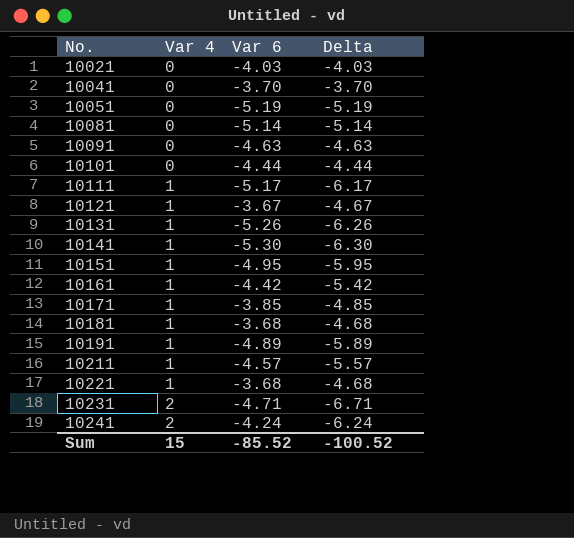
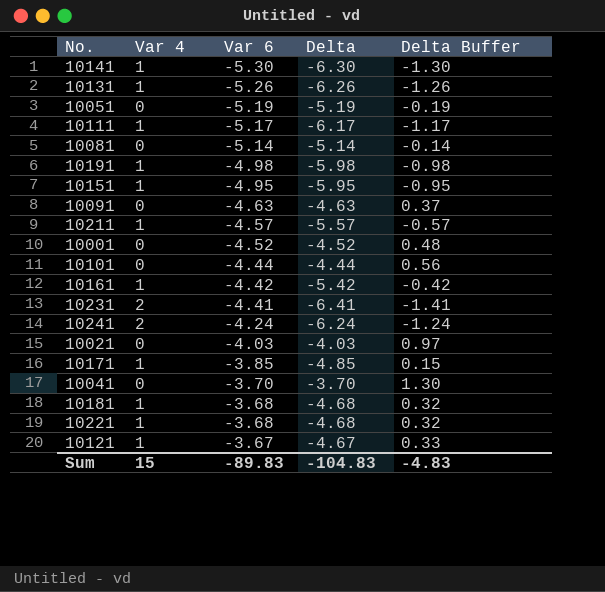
row order: No. ascending -> Var 6 ascending
column Delta Buffer | formula: none -> [Delta] + 5
10191 | Var 6: -4.89 -> -4.98
10191 | Delta: -5.89 -> -5.98
row 10001: none -> 0 | -4.52 | -4.52 | 0.48
10231 | Var 6: -4.71 -> -4.41
10231 | Delta: -6.71 -> -6.41
Sum | Var 6: -85.52 -> -89.83
Sum | Delta: -100.52 -> -104.83

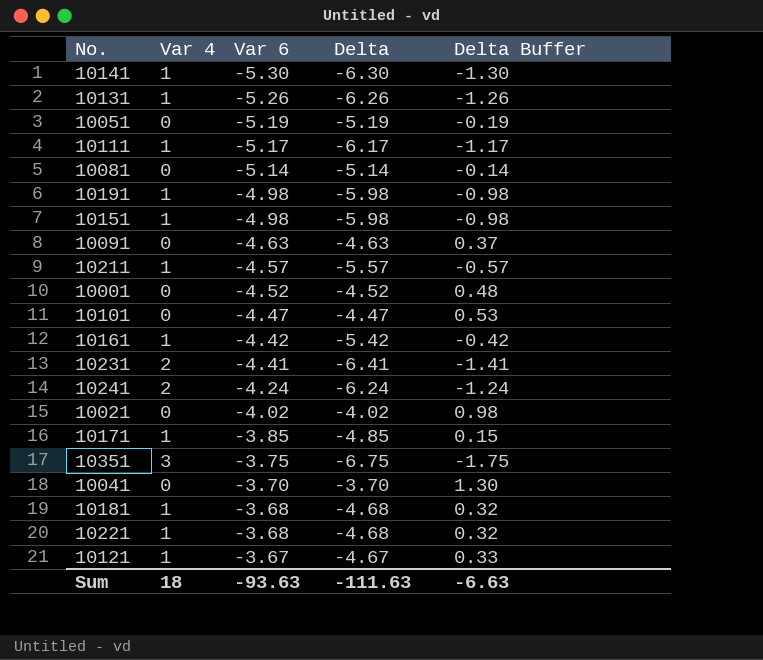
10151 | Var 6: -4.95 -> -4.98
10151 | Delta: -5.95 -> -5.98
10151 | Delta Buffer: -0.95 -> -0.98
10101 | Var 6: -4.44 -> -4.47
10101 | Delta: -4.44 -> -4.47
10101 | Delta Buffer: 0.56 -> 0.53
10021 | Var 6: -4.03 -> -4.02
10021 | Delta: -4.03 -> -4.02
10021 | Delta Buffer: 0.97 -> 0.98
row 10351: none -> 3 | -3.75 | -6.75 | -1.75
Sum | Var 4: 15 -> 18
Sum | Var 6: -89.83 -> -93.63
Sum | Delta: -104.83 -> -111.63
Sum | Delta Buffer: -4.83 -> -6.63

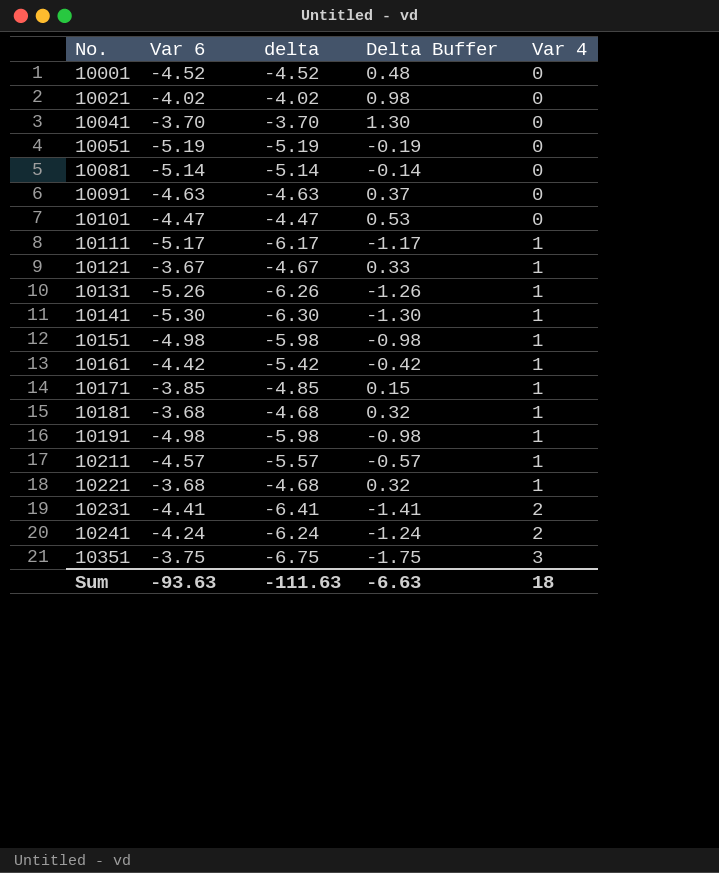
row order: Var 6 ascending -> No. ascending
column name: Delta -> delta
column Var 4 | position: 2 -> 5

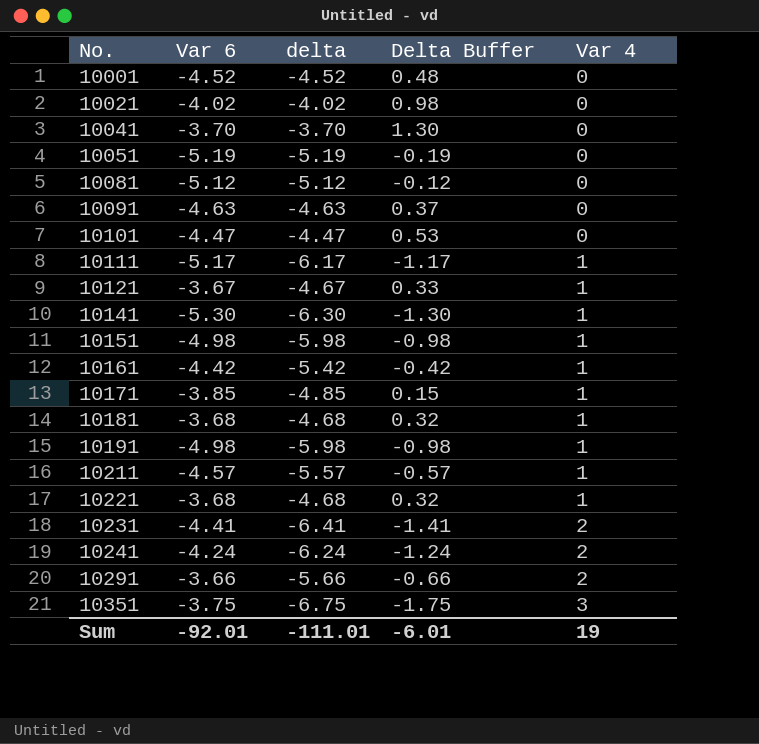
row 10131: -5.26 | -6.26 | -1.26 | 1 -> none
10081 | Var 6: -5.14 -> -5.12
10081 | delta: -5.14 -> -5.12
10081 | Delta Buffer: -0.14 -> -0.12
row 10291: none -> -3.66 | -5.66 | -0.66 | 2
Sum | Var 6: -93.63 -> -92.01
Sum | delta: -111.63 -> -111.01
Sum | Delta Buffer: -6.63 -> -6.01
Sum | Var 4: 18 -> 19

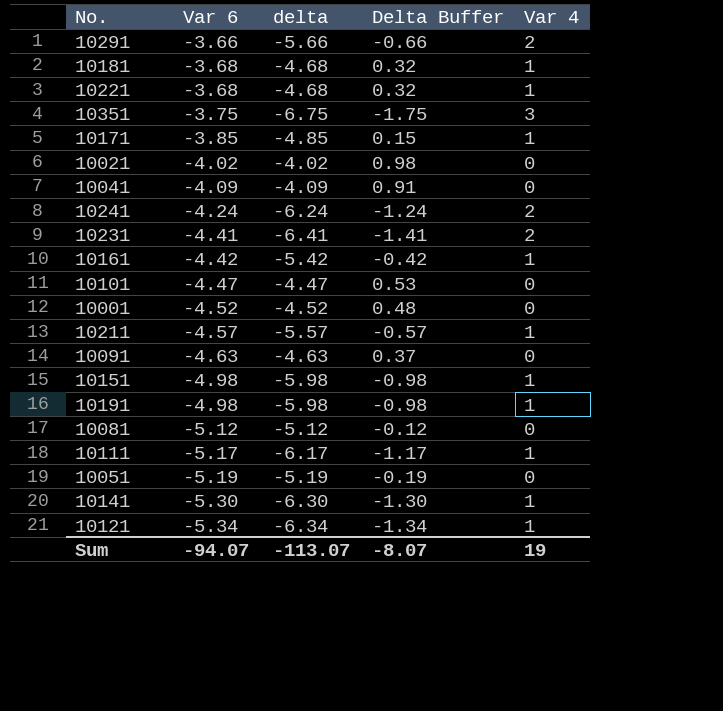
row order: No. ascending -> Var 6 descending
10041 | Var 6: -3.70 -> -4.09
10041 | delta: -3.70 -> -4.09
10041 | Delta Buffer: 1.30 -> 0.91
10121 | Var 6: -3.67 -> -5.34
10121 | delta: -4.67 -> -6.34
10121 | Delta Buffer: 0.33 -> -1.34
Sum | Var 6: -92.01 -> -94.07
Sum | delta: -111.01 -> -113.07
Sum | Delta Buffer: -6.01 -> -8.07

